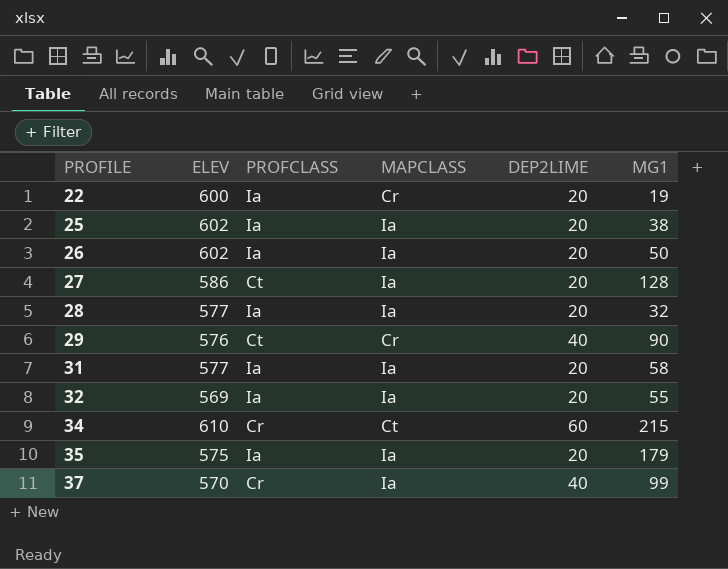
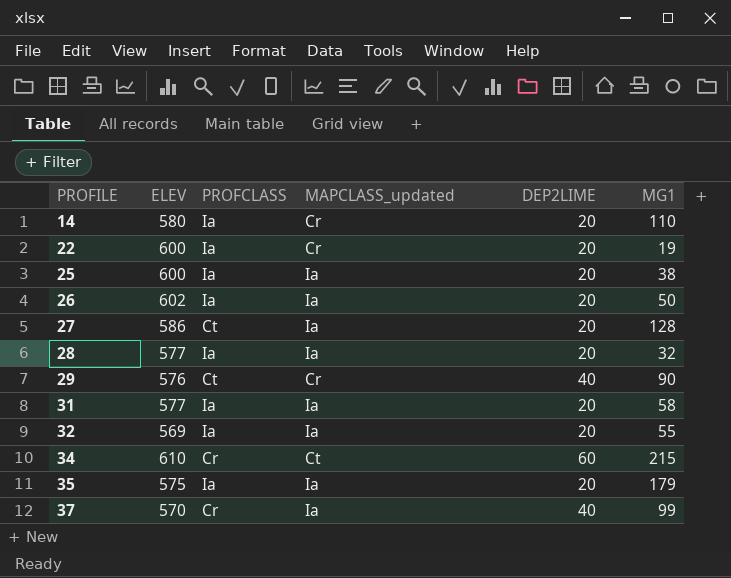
column name: MAPCLASS -> MAPCLASS_updated
row 14: none -> 580 | Ia | Cr | 20 | 110
25 | ELEV: 602 -> 600

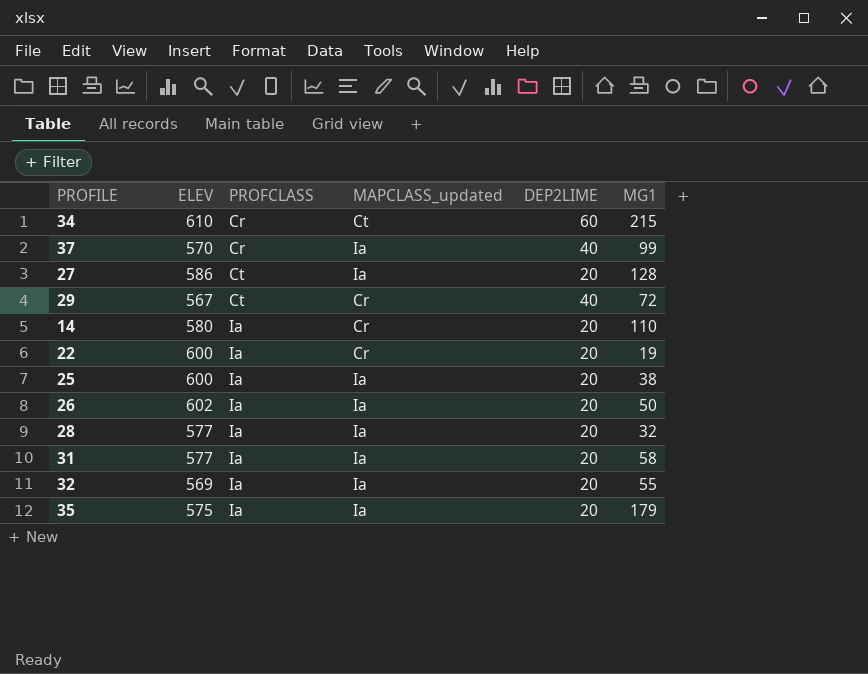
row order: PROFILE ascending -> PROFCLASS ascending
29 | ELEV: 576 -> 567
29 | MG1: 90 -> 72

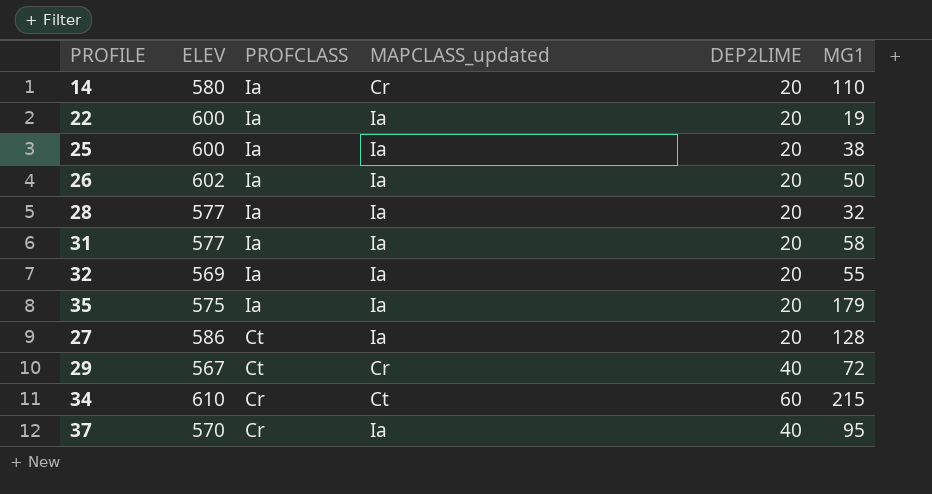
row order: PROFCLASS ascending -> PROFCLASS descending
22 | MAPCLASS_updated: Cr -> Ia
37 | MG1: 99 -> 95

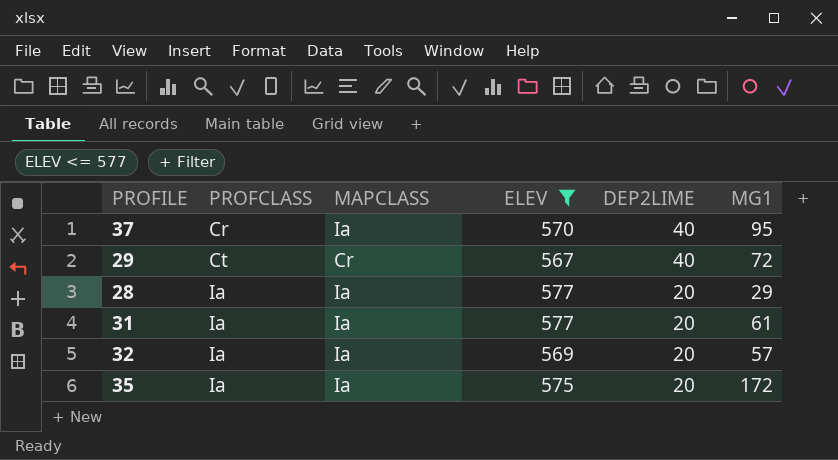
filter: none -> ELEV <= 577
row order: PROFCLASS descending -> PROFCLASS ascending
column name: MAPCLASS_updated -> MAPCLASS
column ELEV | position: 2 -> 4
28 | MG1: 32 -> 29
31 | MG1: 58 -> 61
32 | MG1: 55 -> 57
35 | MG1: 179 -> 172

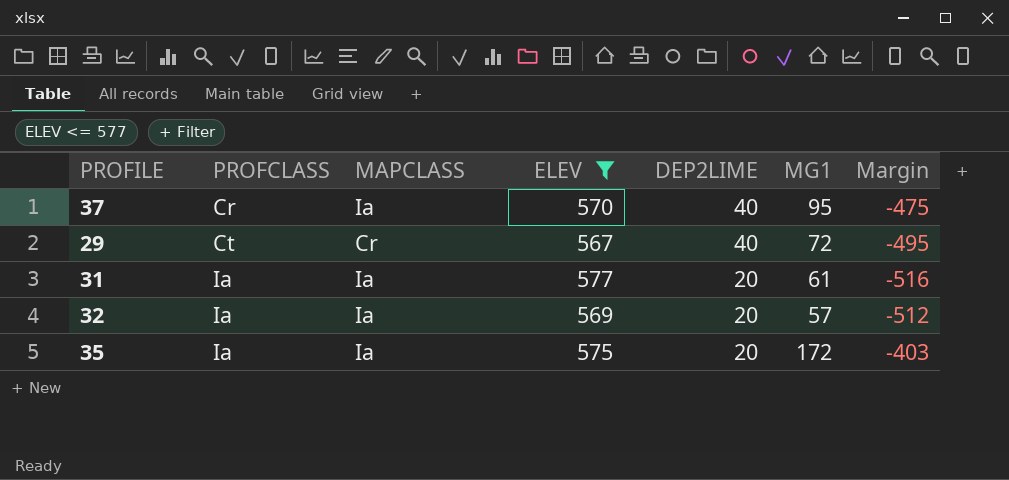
column Margin | formula: none -> [MG1] - [ELEV]
row 28: Ia | Ia | 577 | 20 | 29 -> none

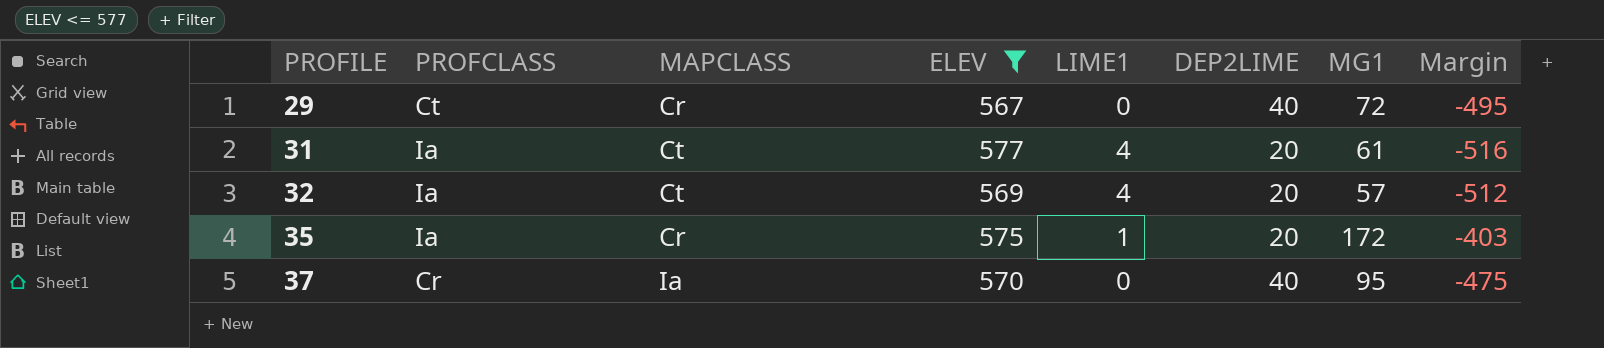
row order: PROFCLASS ascending -> PROFILE ascending
column LIME1 | position: none -> 5
31 | MAPCLASS: Ia -> Ct
32 | MAPCLASS: Ia -> Ct
35 | MAPCLASS: Ia -> Cr

